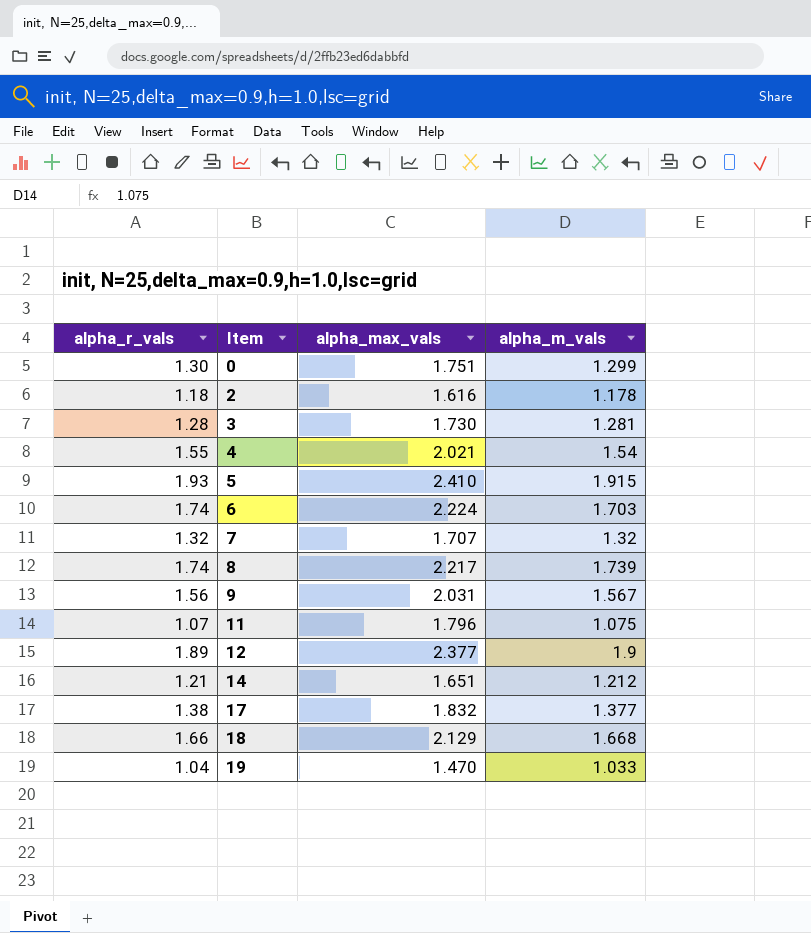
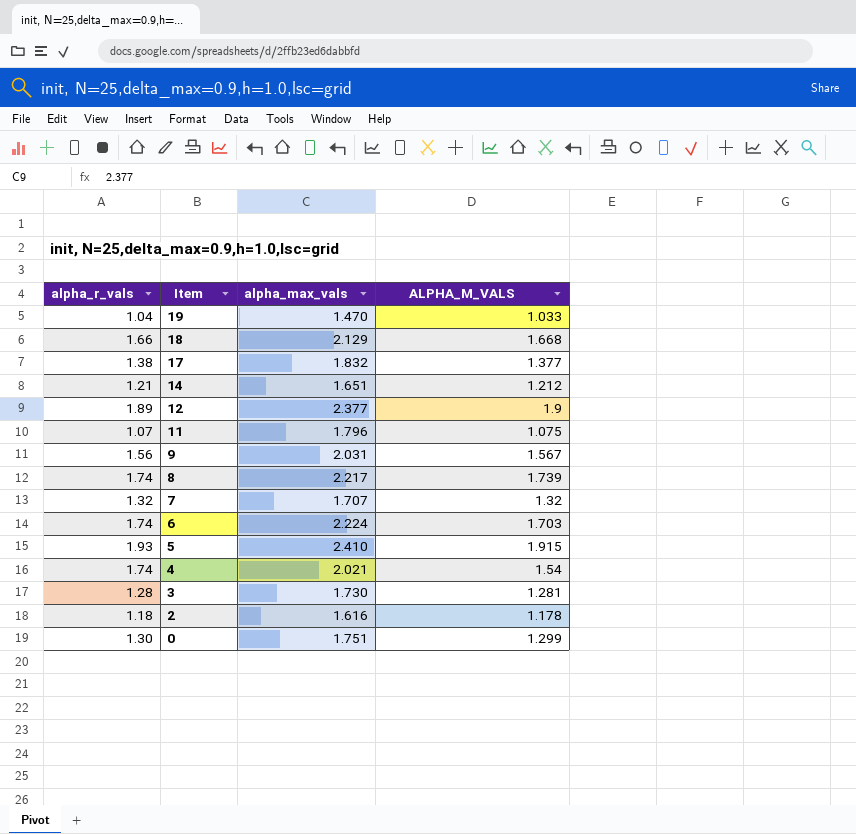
row order: Item ascending -> Item descending
column name: alpha_m_vals -> ALPHA_M_VALS
4 | alpha_r_vals: 1.55 -> 1.74

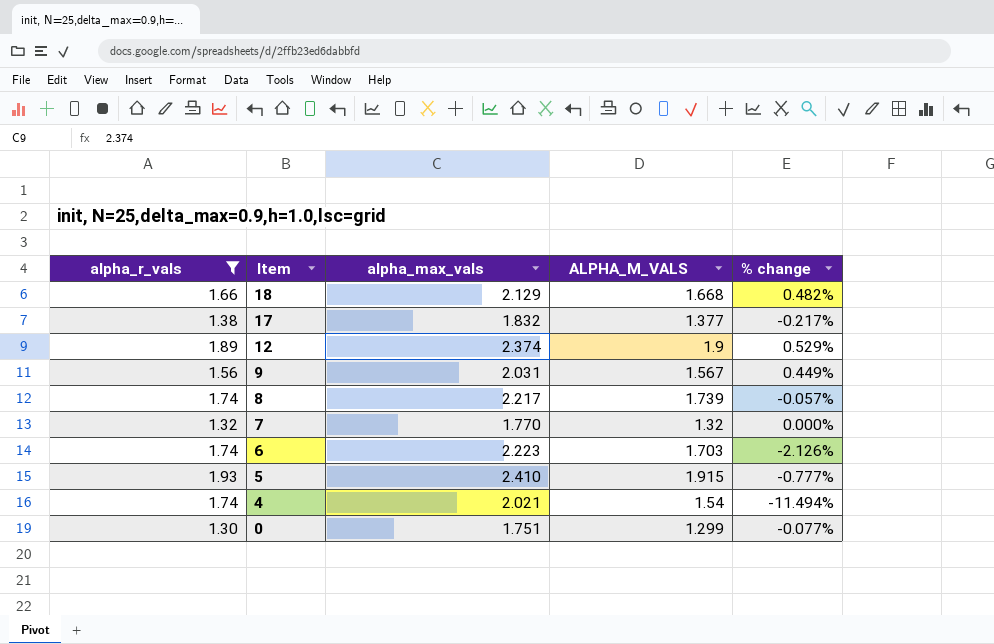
filter: none -> alpha_r_vals >= 1.30
column % change | formula: none -> ([ALPHA_M_VALS] - [alpha_r_vals]) / [alpha_r_vals]
12 | alpha_max_vals: 2.377 -> 2.374
7 | alpha_max_vals: 1.707 -> 1.770
6 | alpha_max_vals: 2.224 -> 2.223

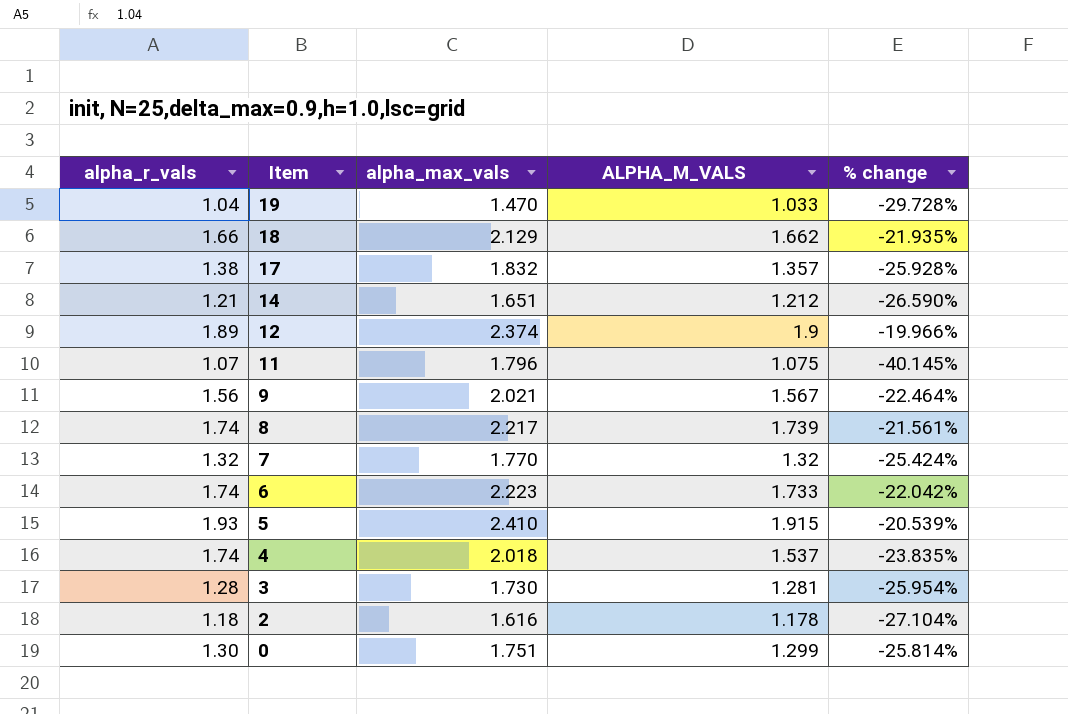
filter: alpha_r_vals >= 1.30 -> none
column % change | formula: ([ALPHA_M_VALS] - [alpha_r_vals]) / [alpha_r_vals] -> ([ALPHA_M_VALS] - [alpha_max_vals]) / [alpha_max_vals]
18 | ALPHA_M_VALS: 1.668 -> 1.662
17 | ALPHA_M_VALS: 1.377 -> 1.357
9 | alpha_max_vals: 2.031 -> 2.021
6 | ALPHA_M_VALS: 1.703 -> 1.733
4 | alpha_max_vals: 2.021 -> 2.018
4 | ALPHA_M_VALS: 1.54 -> 1.537

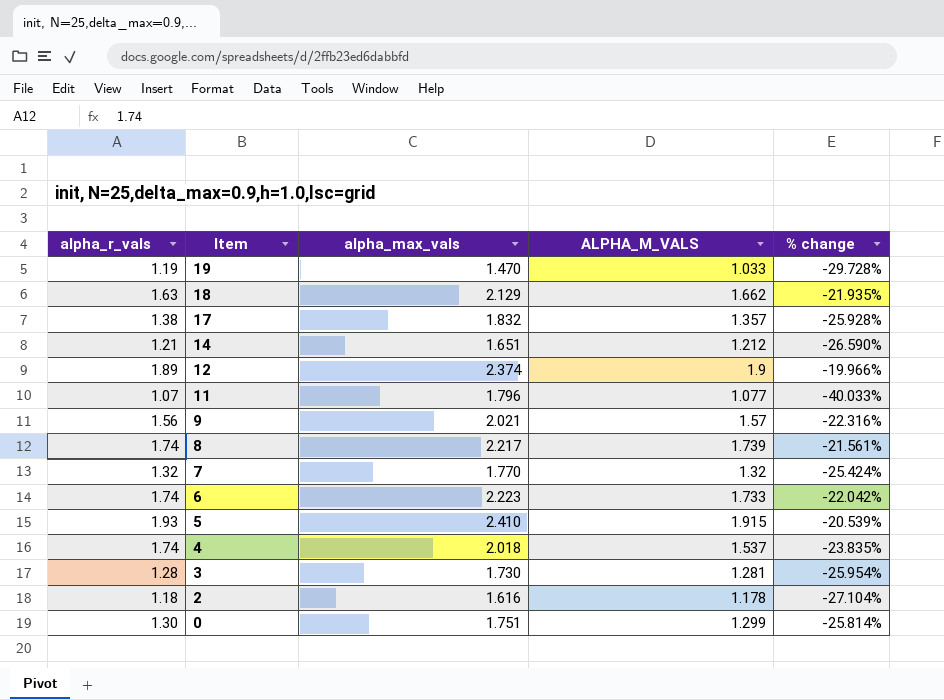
19 | alpha_r_vals: 1.04 -> 1.19
18 | alpha_r_vals: 1.66 -> 1.63
11 | ALPHA_M_VALS: 1.075 -> 1.077
11 | % change: -40.145% -> -40.033%
9 | ALPHA_M_VALS: 1.567 -> 1.57
9 | % change: -22.464% -> -22.316%

